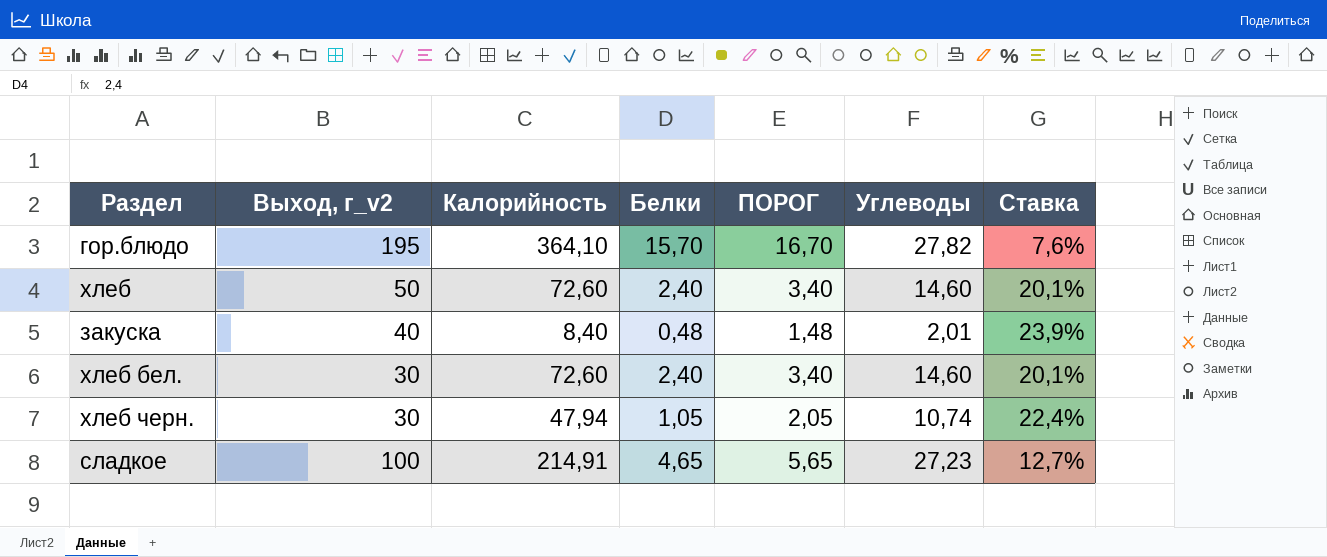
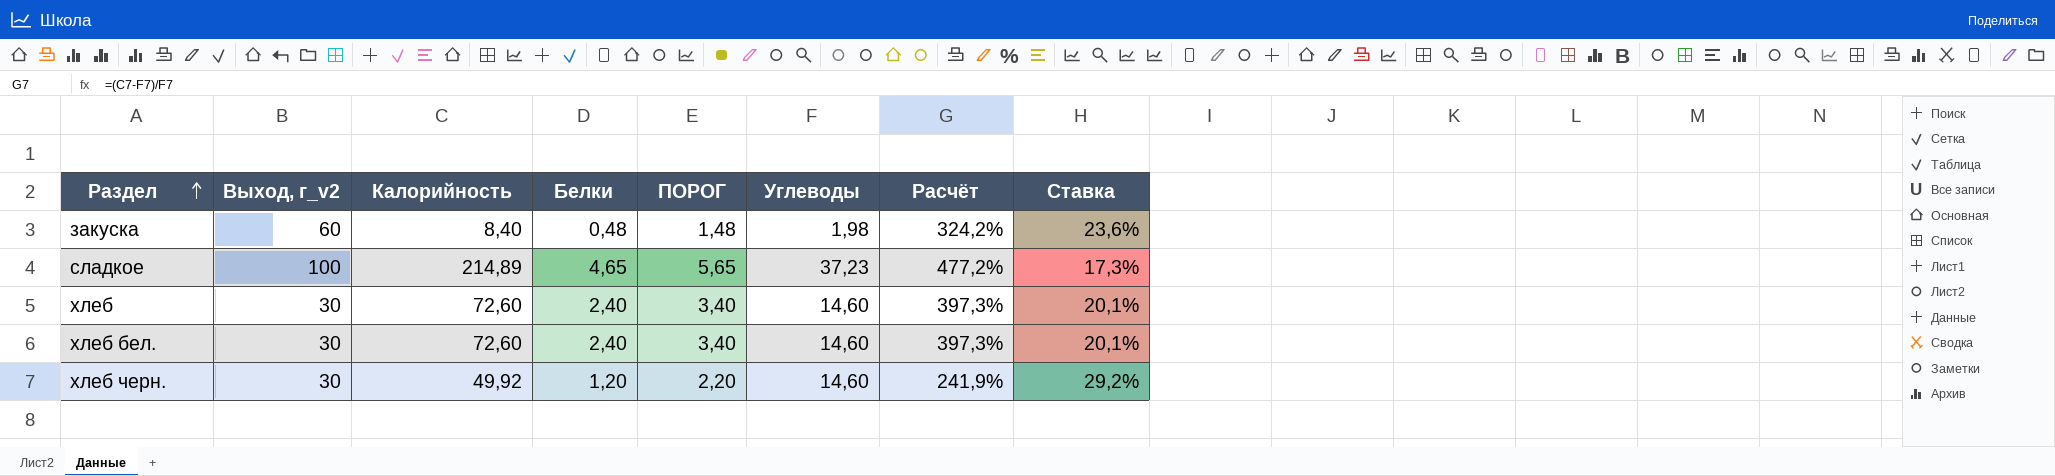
row order: none -> Раздел ascending
column Расчёт | formula: none -> ([Калорийность] - [Углеводы]) / [Углеводы]
row гор.блюдо: 195 | 364,10 | 15,70 | 16,70 | 27,82 | 7,6% -> none
закуска | Выход, г_v2: 40 -> 60
закуска | Углеводы: 2,01 -> 1,98
закуска | Ставка: 23,9% -> 23,6%
сладкое | Калорийность: 214,91 -> 214,89
сладкое | Углеводы: 27,23 -> 37,23
сладкое | Ставка: 12,7% -> 17,3%
хлеб | Выход, г_v2: 50 -> 30
хлеб черн. | Калорийность: 47,94 -> 49,92
хлеб черн. | Белки: 1,05 -> 1,20
хлеб черн. | ПОРОГ: 2,05 -> 2,20
хлеб черн. | Углеводы: 10,74 -> 14,60
хлеб черн. | Ставка: 22,4% -> 29,2%

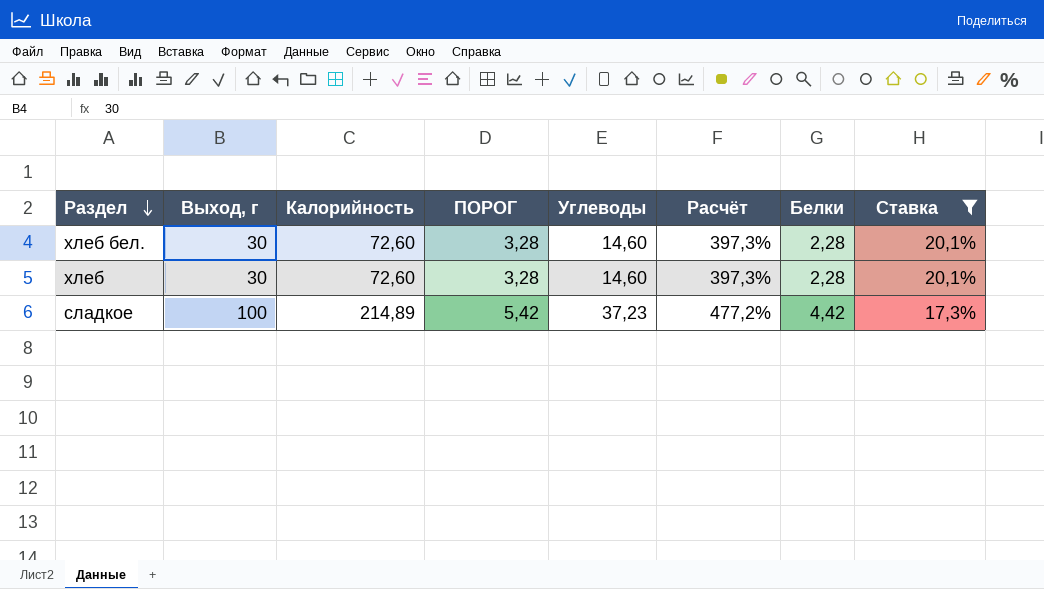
filter: none -> Ставка <= 20,1%
row order: Раздел ascending -> Раздел descending
column name: Выход, г_v2 -> Выход, г
column Белки | position: 4 -> 7
хлеб бел. | ПОРОГ: 3,40 -> 3,28
хлеб бел. | Белки: 2,40 -> 2,28
хлеб | ПОРОГ: 3,40 -> 3,28
хлеб | Белки: 2,40 -> 2,28
сладкое | ПОРОГ: 5,65 -> 5,42
сладкое | Белки: 4,65 -> 4,42

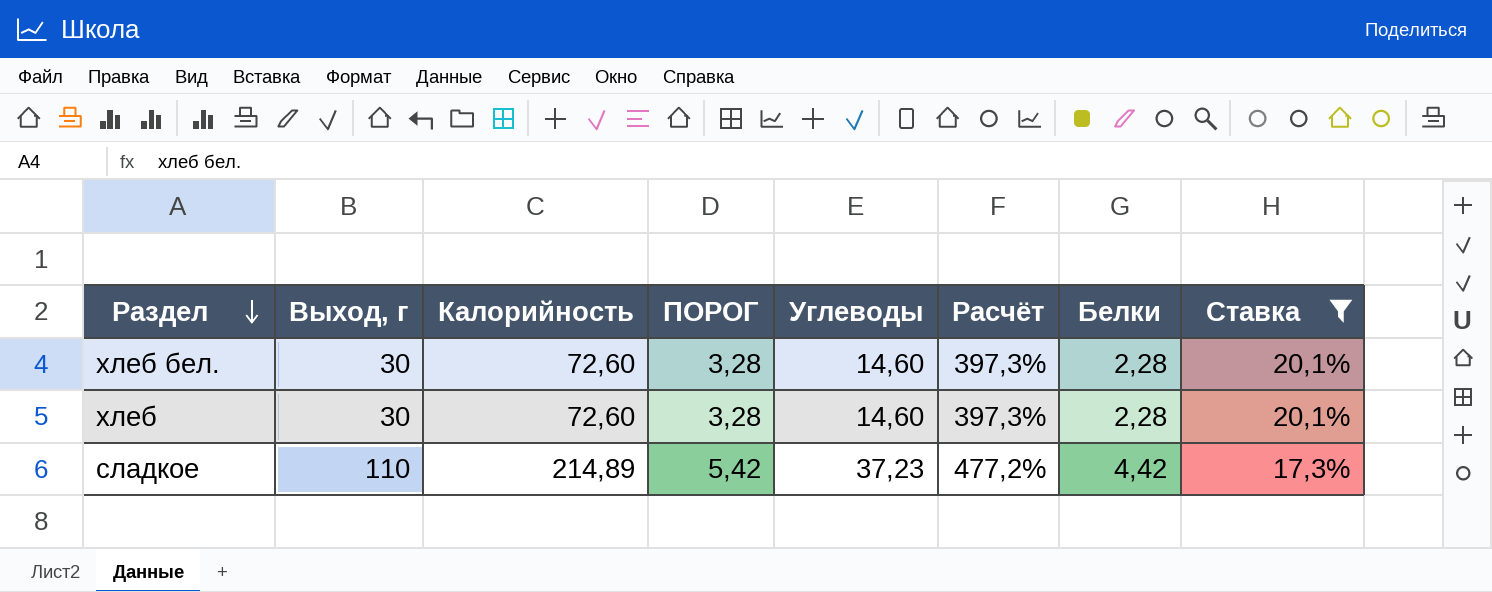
сладкое | Выход, г: 100 -> 110

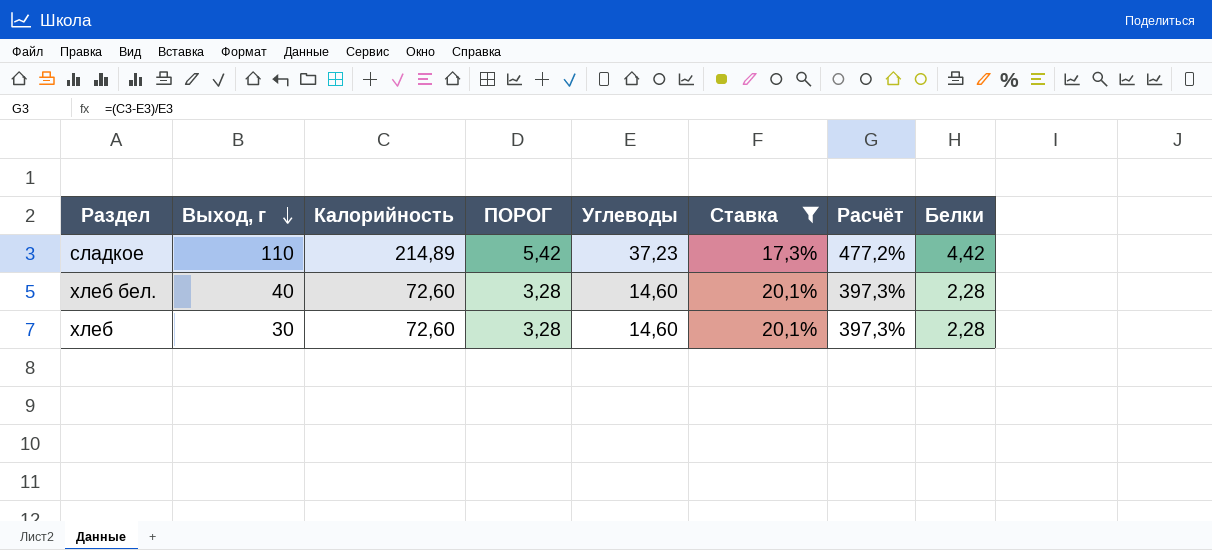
row order: Раздел descending -> Выход, г descending
column Ставка | position: 8 -> 6
хлеб бел. | Выход, г: 30 -> 40

